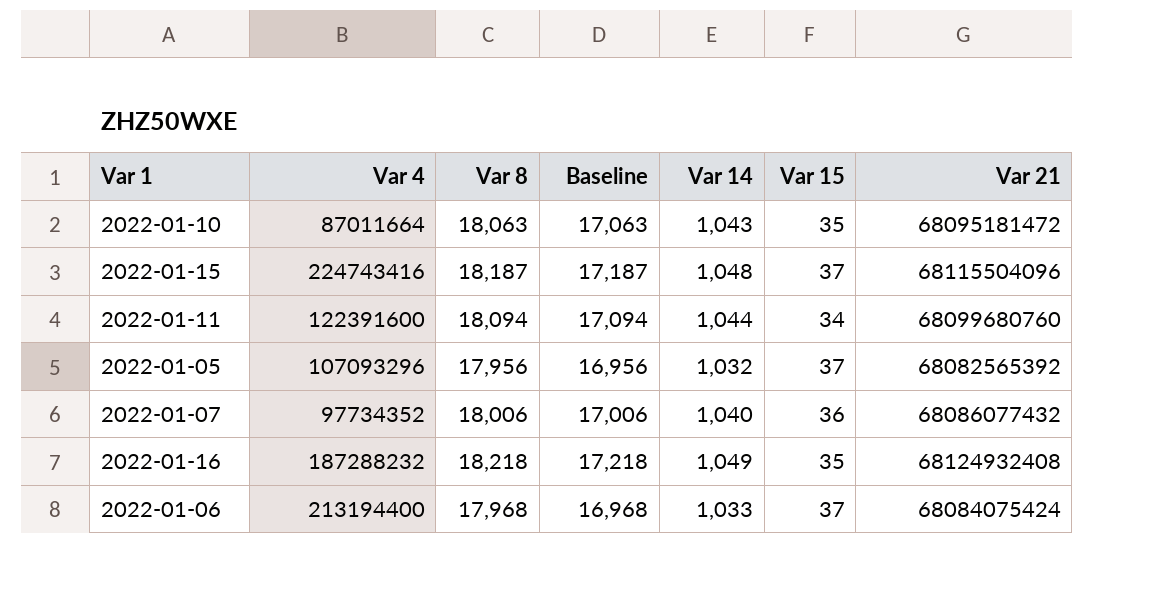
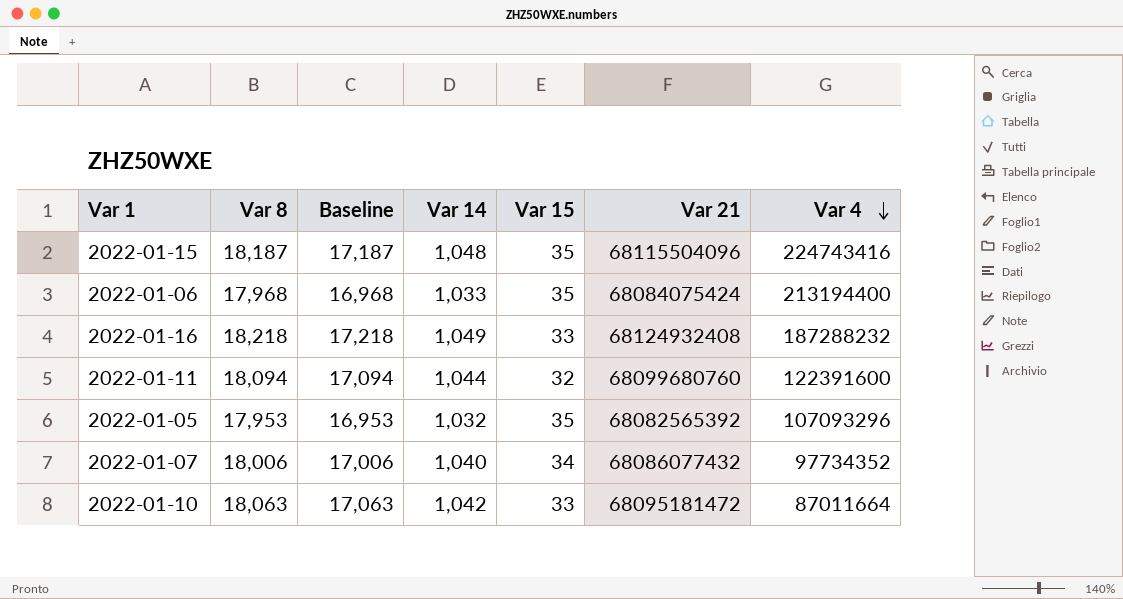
row order: none -> Var 4 descending
column Var 4 | position: 2 -> 7
2022-01-15 | Var 15: 37 -> 35
2022-01-06 | Var 15: 37 -> 35
2022-01-16 | Var 15: 35 -> 33
2022-01-11 | Var 15: 34 -> 32
2022-01-05 | Var 8: 17,956 -> 17,953
2022-01-05 | Baseline: 16,956 -> 16,953
2022-01-05 | Var 15: 37 -> 35
2022-01-07 | Var 15: 36 -> 34
2022-01-10 | Var 14: 1,043 -> 1,042
2022-01-10 | Var 15: 35 -> 33

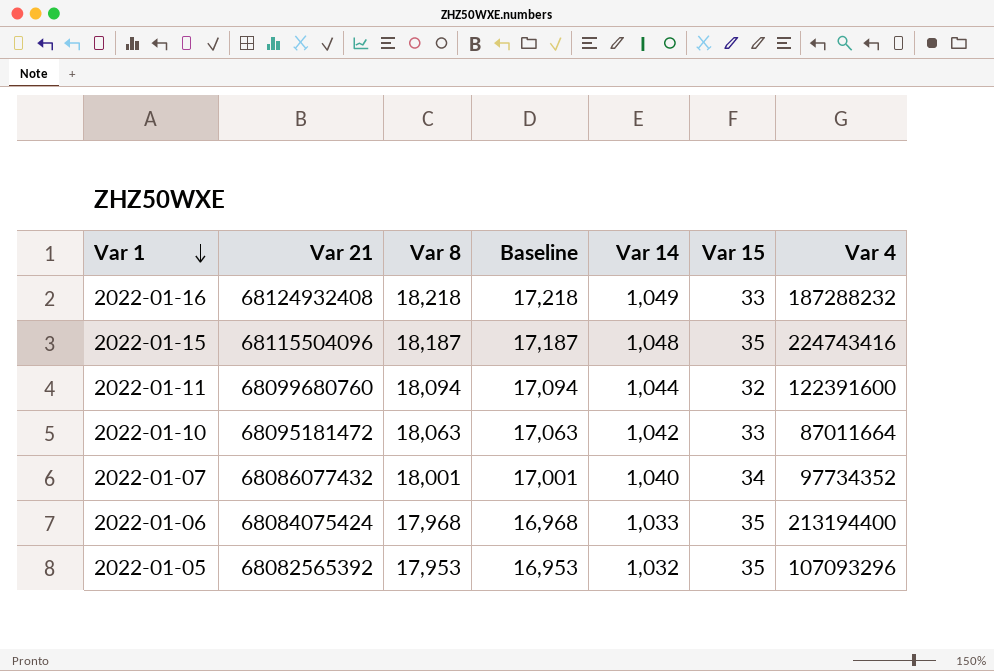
row order: Var 4 descending -> Var 1 descending
column Var 21 | position: 6 -> 2
2022-01-07 | Var 8: 18,006 -> 18,001
2022-01-07 | Baseline: 17,006 -> 17,001

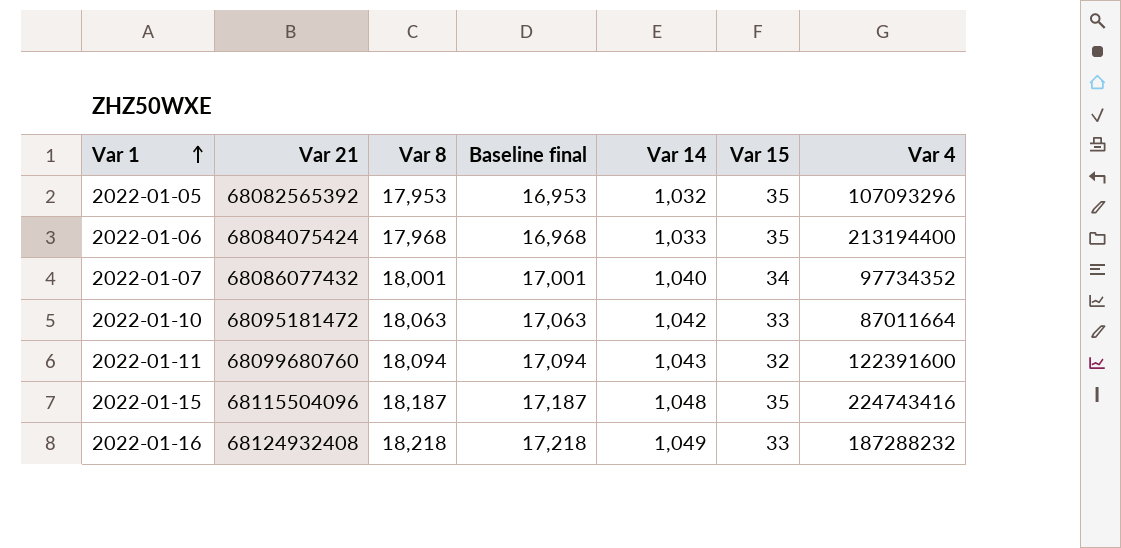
row order: Var 1 descending -> Var 1 ascending
column name: Baseline -> Baseline final
2022-01-11 | Var 14: 1,044 -> 1,043

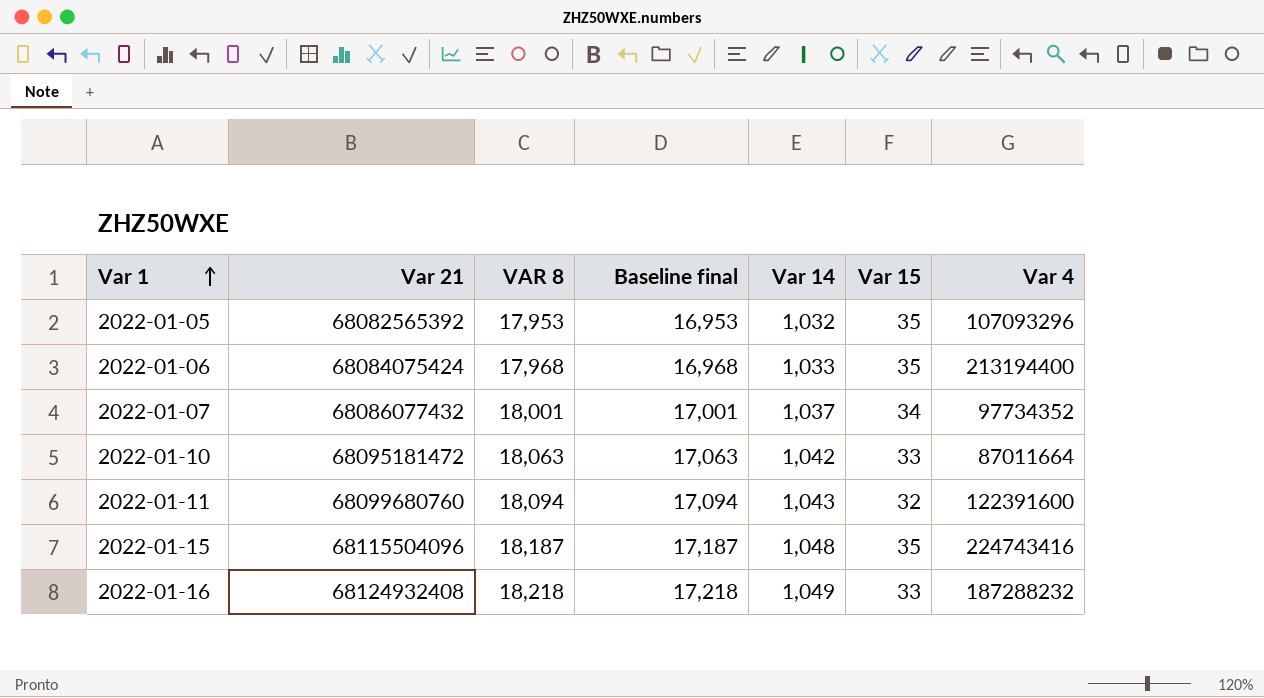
column name: Var 8 -> VAR 8
2022-01-07 | Var 14: 1,040 -> 1,037

